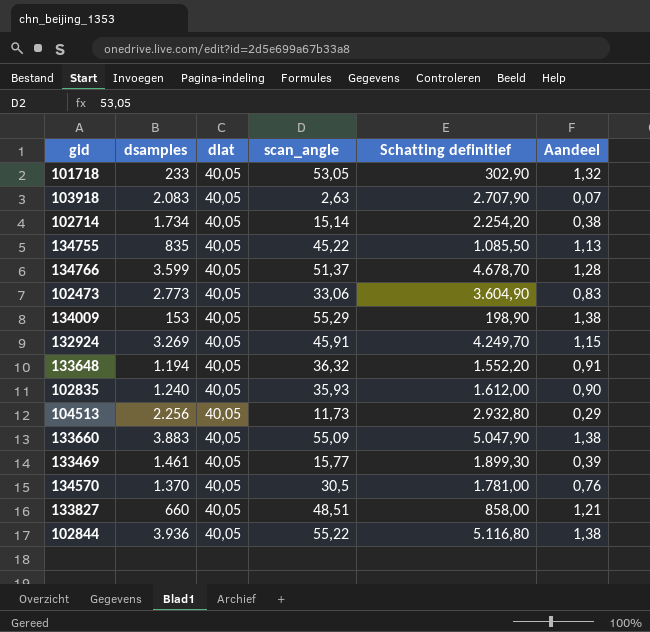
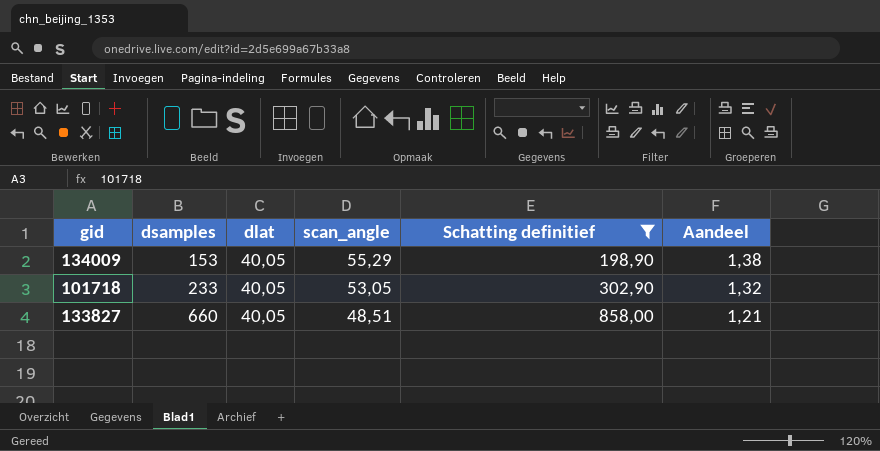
filter: none -> Schatting definitief <= 858,00
row order: none -> dsamples ascending

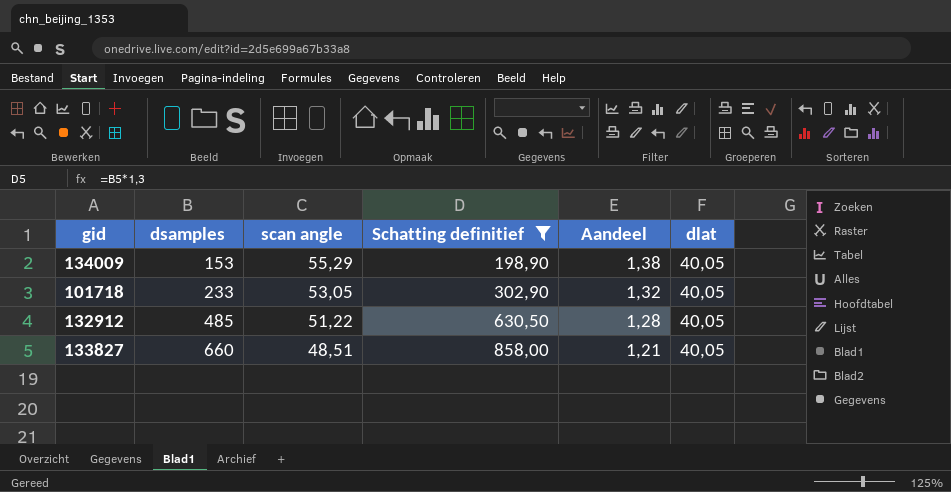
column name: scan_angle -> scan angle
column dlat | position: 3 -> 6
row 132912: none -> 485 | 51,22 | 630,50 | 1,28 | 40,05

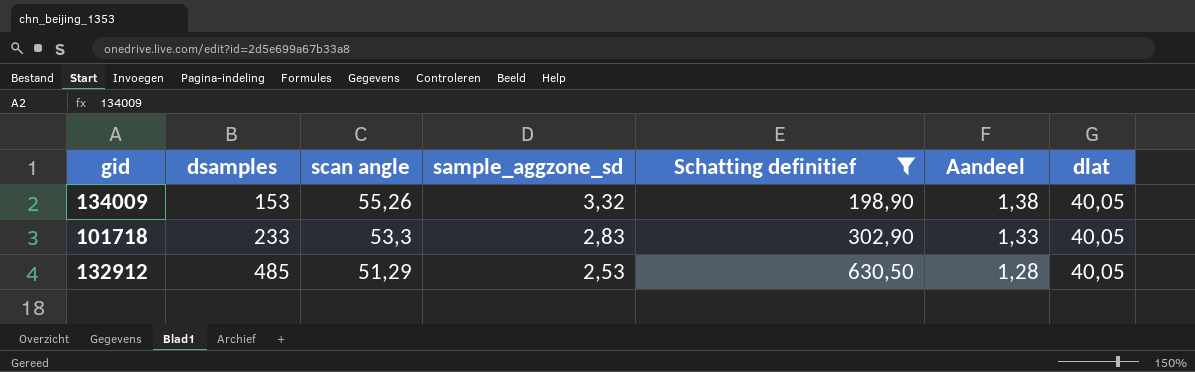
column sample_aggzone_sd | position: none -> 4
row 133827: 660 | 48,51 | 858,00 | 1,21 | 40,05 -> none
134009 | scan angle: 55,29 -> 55,26
101718 | scan angle: 53,05 -> 53,3
101718 | Aandeel: 1,32 -> 1,33
132912 | scan angle: 51,22 -> 51,29

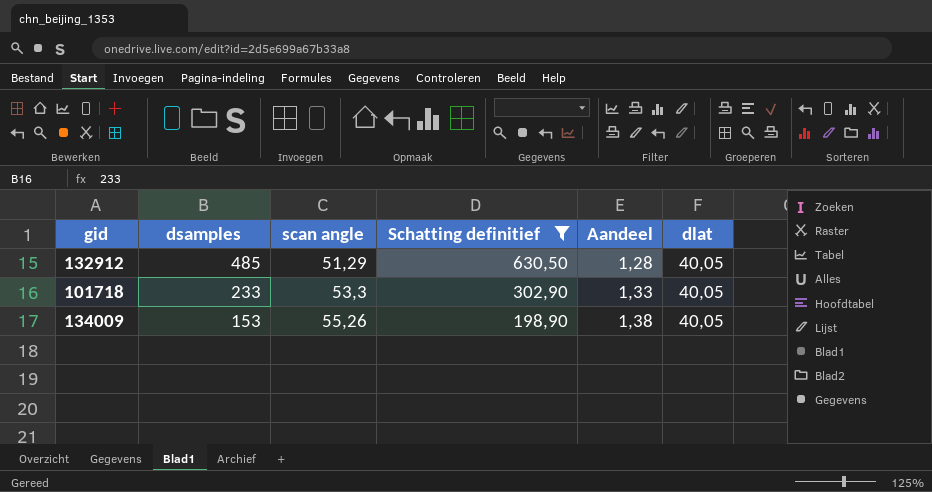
row order: dsamples ascending -> dsamples descending
column sample_aggzone_sd | position: 4 -> none

